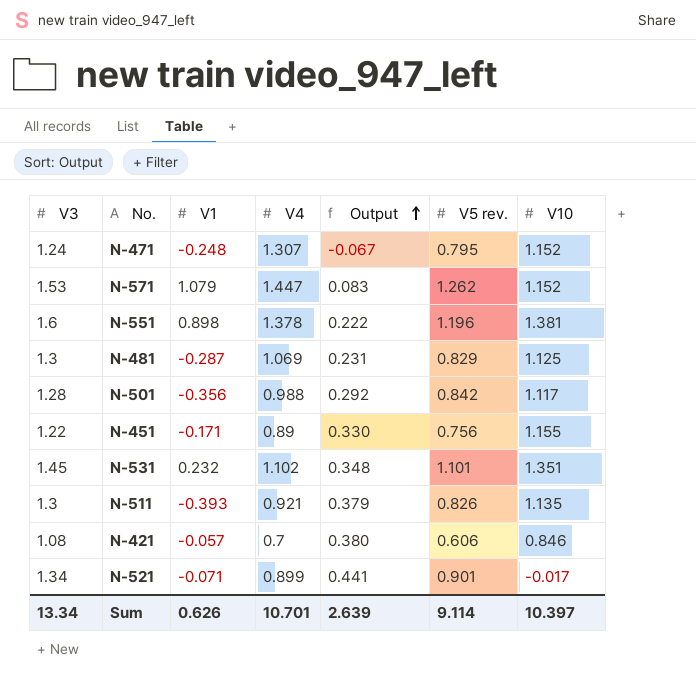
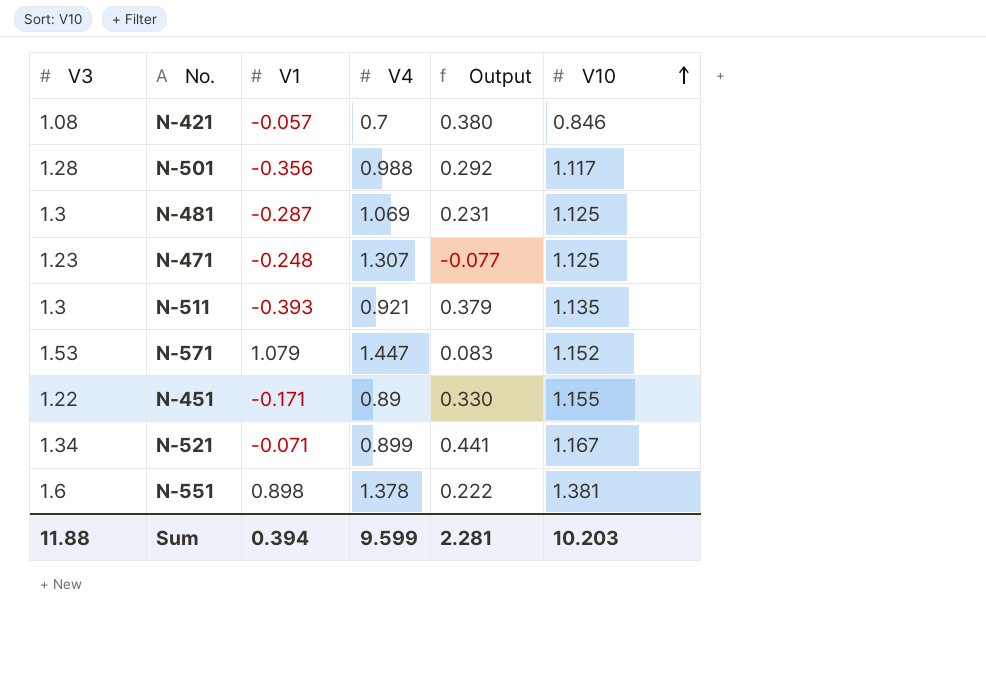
row order: Output ascending -> V10 ascending
column V5 rev. | position: 6 -> none
row N-531: 1.45 | 0.232 | 1.102 | 0.348 | 1.101 | 1.351 -> none
N-471 | V3: 1.24 -> 1.23
N-471 | Output: -0.067 -> -0.077
N-471 | V10: 1.152 -> 1.125
N-521 | V10: -0.017 -> 1.167
Sum | V3: 13.34 -> 11.88
Sum | V1: 0.626 -> 0.394
Sum | V4: 10.701 -> 9.599
Sum | Output: 2.639 -> 2.281
Sum | V10: 10.397 -> 10.203

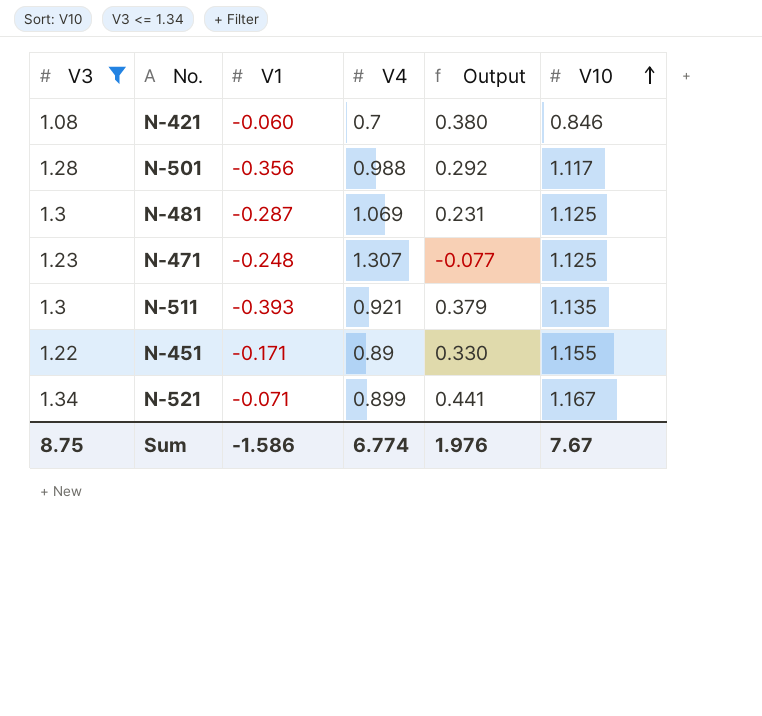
filter: none -> V3 <= 1.34
N-421 | V1: -0.057 -> -0.060
Sum | V3: 11.88 -> 8.75
Sum | V1: 0.394 -> -1.586
Sum | V4: 9.599 -> 6.774
Sum | Output: 2.281 -> 1.976
Sum | V10: 10.203 -> 7.67

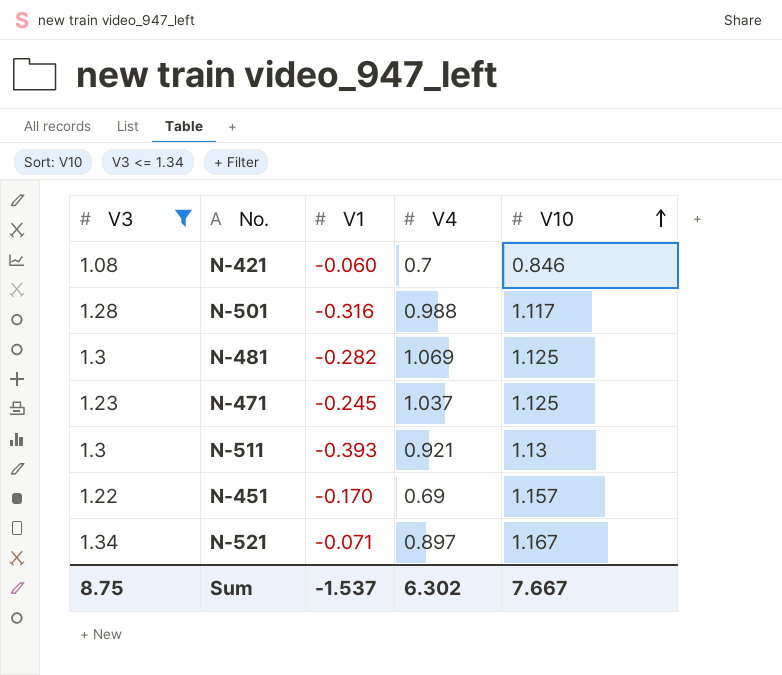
column Output | formula: [V3] - [V4] -> none
N-501 | V1: -0.356 -> -0.316
N-481 | V1: -0.287 -> -0.282
N-471 | V1: -0.248 -> -0.245
N-471 | V4: 1.307 -> 1.037
N-511 | V10: 1.135 -> 1.13
N-451 | V1: -0.171 -> -0.170
N-451 | V4: 0.89 -> 0.69
N-451 | V10: 1.155 -> 1.157
N-521 | V4: 0.899 -> 0.897
Sum | V1: -1.586 -> -1.537
Sum | V4: 6.774 -> 6.302
Sum | V10: 7.67 -> 7.667

